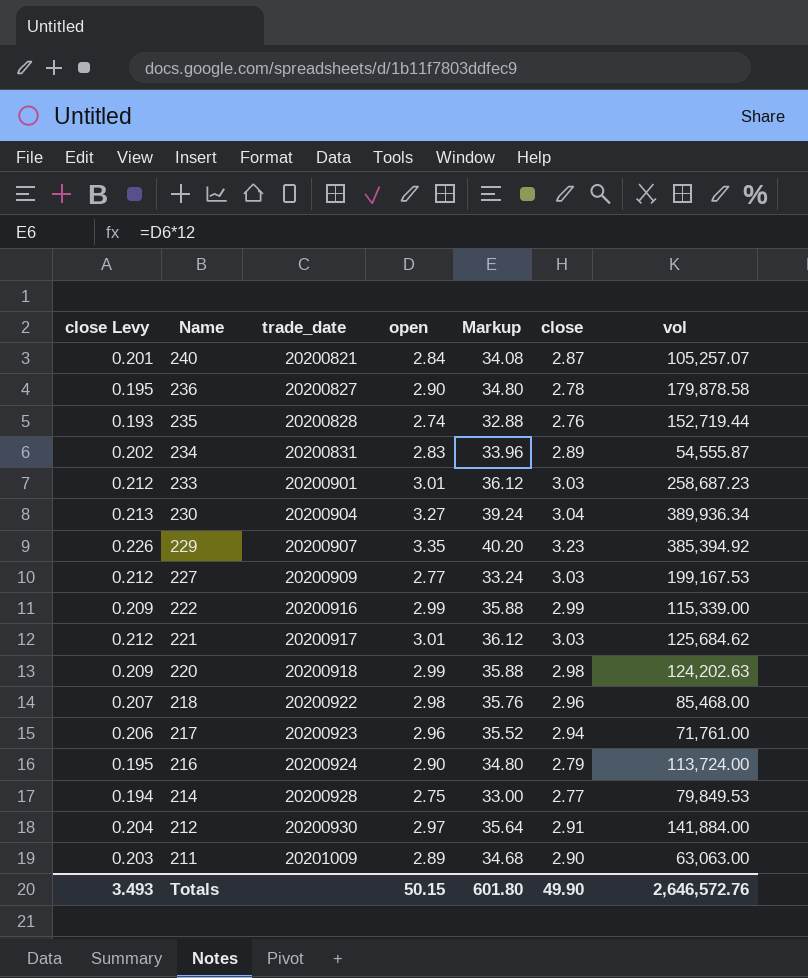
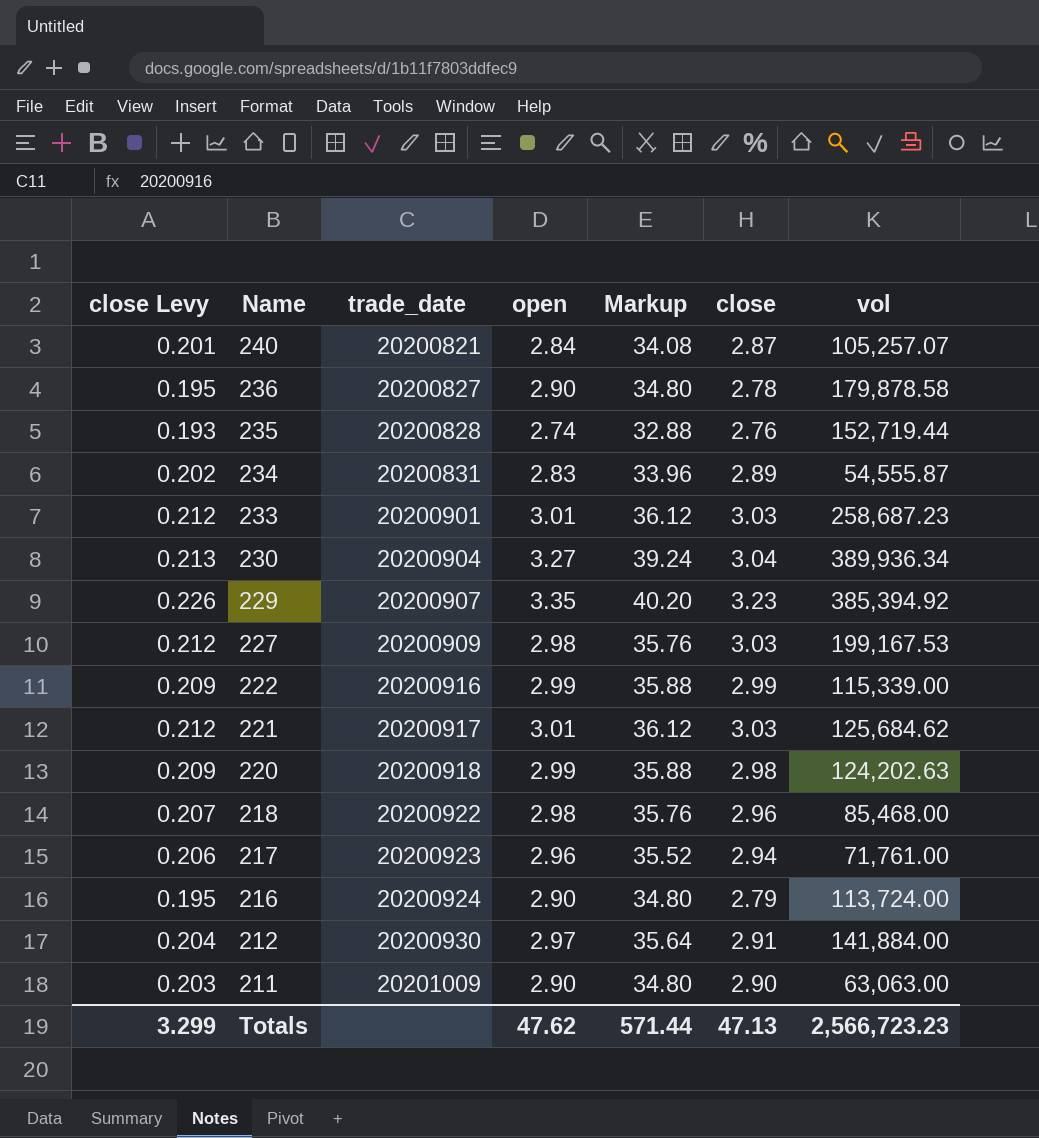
row 214: 0.194 | 20200928 | 2.75 | 33.00 | 2.77 | 79,849.53 -> none
227 | open: 2.77 -> 2.98
227 | Markup: 33.24 -> 35.76
211 | open: 2.89 -> 2.90
211 | Markup: 34.68 -> 34.80
Totals | close Levy: 3.493 -> 3.299
Totals | open: 50.15 -> 47.62
Totals | Markup: 601.80 -> 571.44
Totals | close: 49.90 -> 47.13
Totals | vol: 2,646,572.76 -> 2,566,723.23

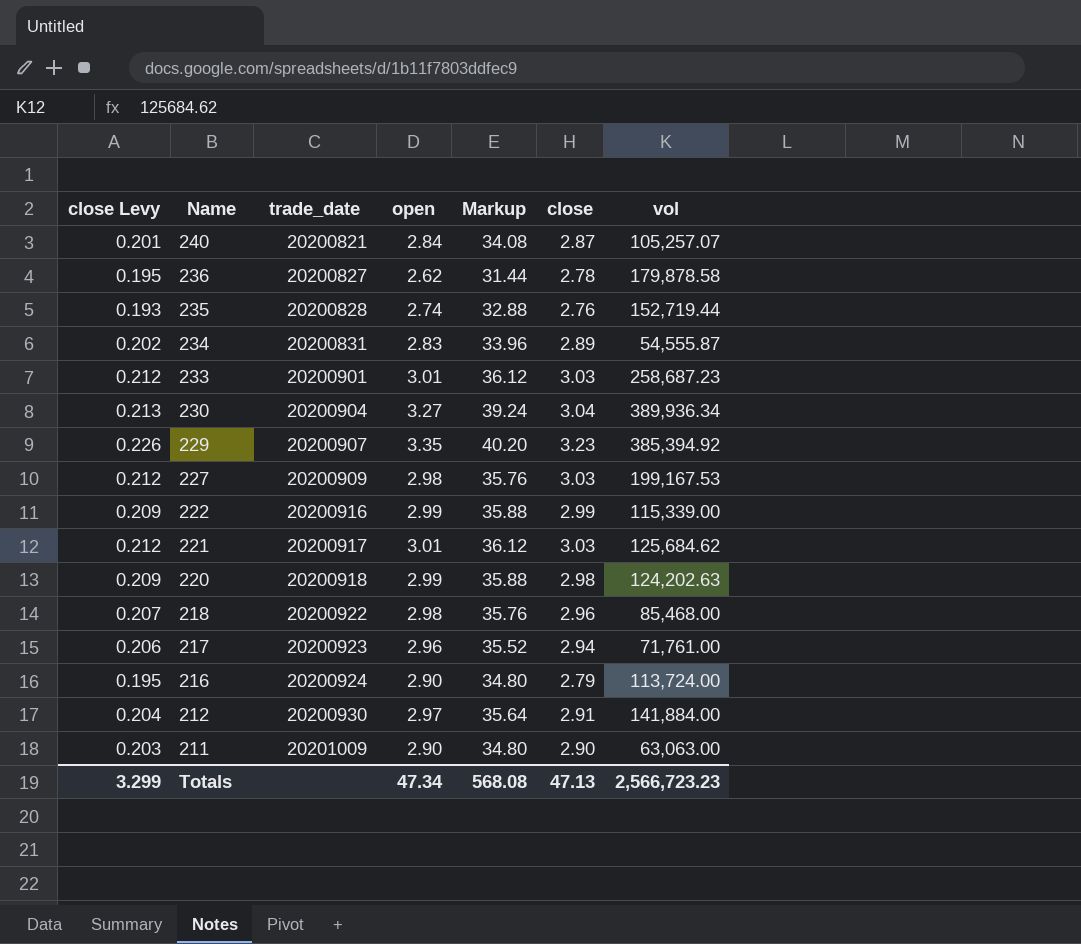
236 | open: 2.90 -> 2.62
236 | Markup: 34.80 -> 31.44
Totals | open: 47.62 -> 47.34
Totals | Markup: 571.44 -> 568.08

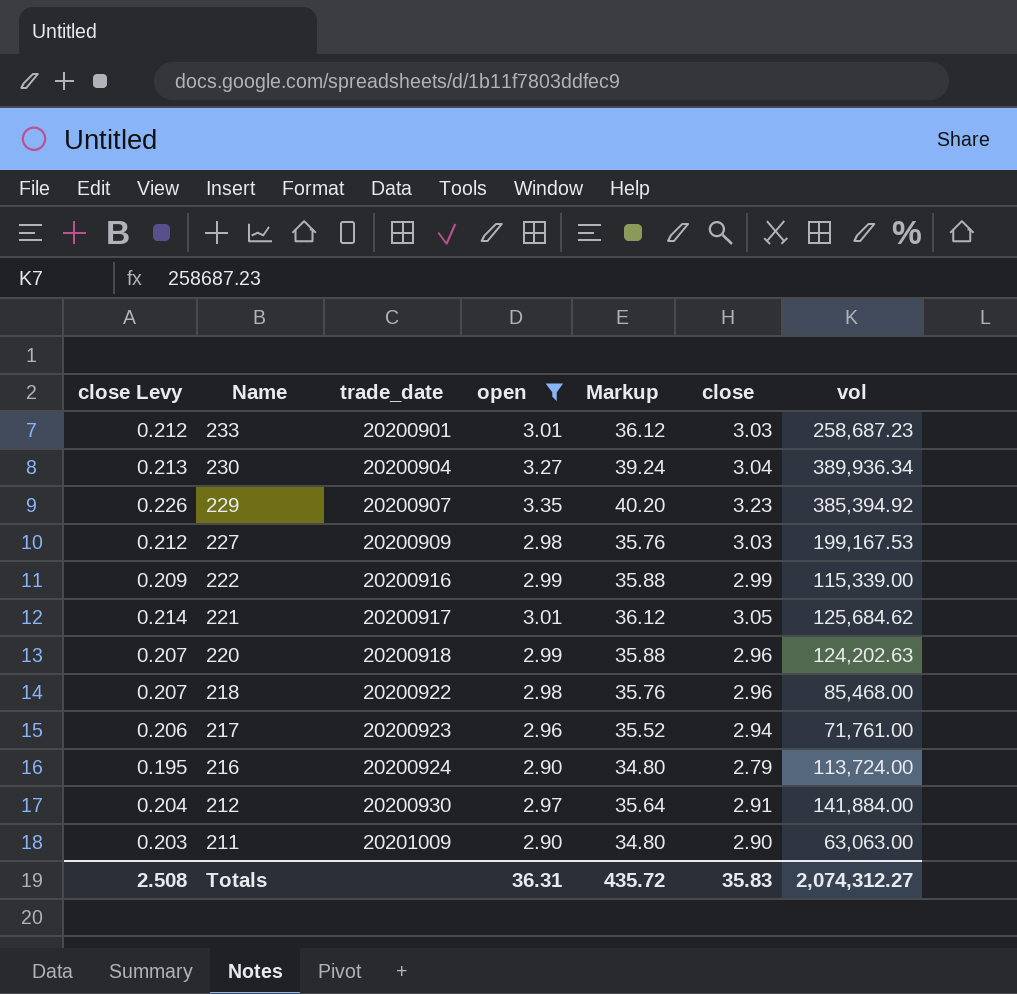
filter: none -> open >= 2.90
221 | close Levy: 0.212 -> 0.214
221 | close: 3.03 -> 3.05
220 | close Levy: 0.209 -> 0.207
220 | close: 2.98 -> 2.96
Totals | close Levy: 3.299 -> 2.508
Totals | open: 47.34 -> 36.31
Totals | Markup: 568.08 -> 435.72
Totals | close: 47.13 -> 35.83
Totals | vol: 2,566,723.23 -> 2,074,312.27

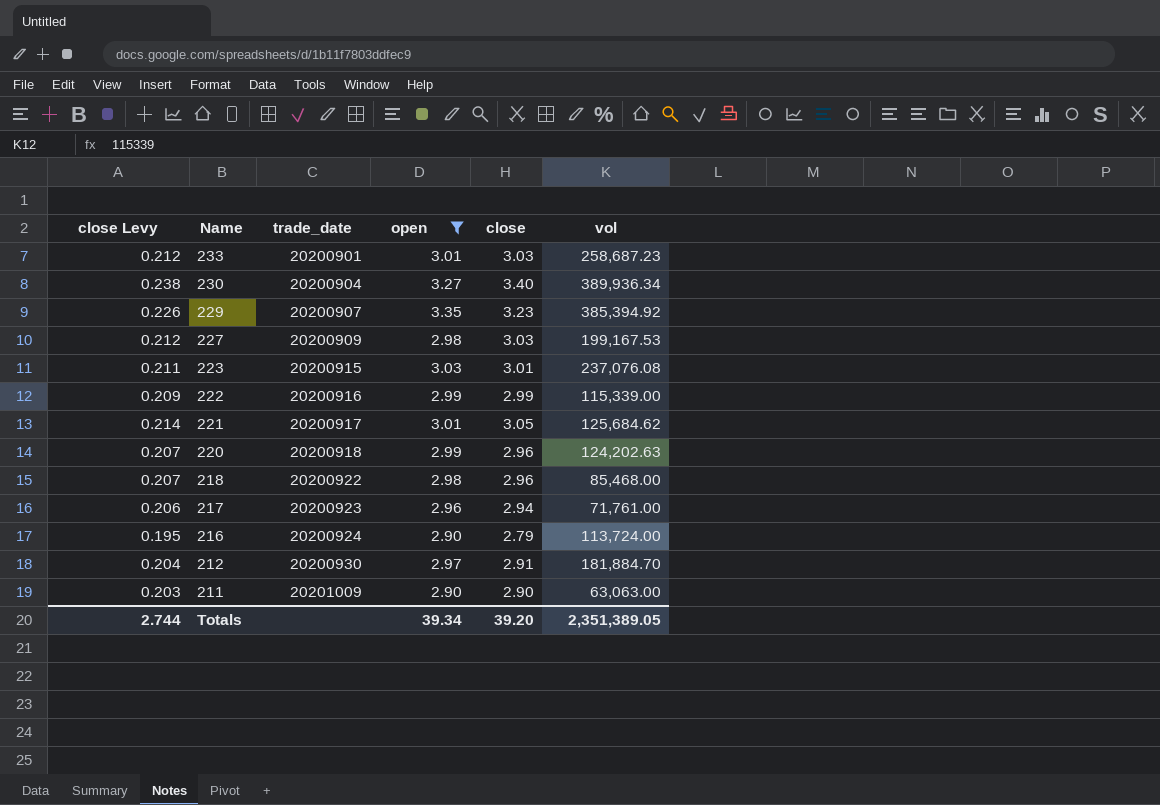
column Markup | formula: [open] * 12 -> none
230 | close Levy: 0.213 -> 0.238
230 | close: 3.04 -> 3.40
row 223: none -> 0.211 | 20200915 | 3.03 | 3.01 | 237,076.08
212 | vol: 141,884.00 -> 181,884.70
Totals | close Levy: 2.508 -> 2.744
Totals | open: 36.31 -> 39.34
Totals | close: 35.83 -> 39.20
Totals | vol: 2,074,312.27 -> 2,351,389.05

